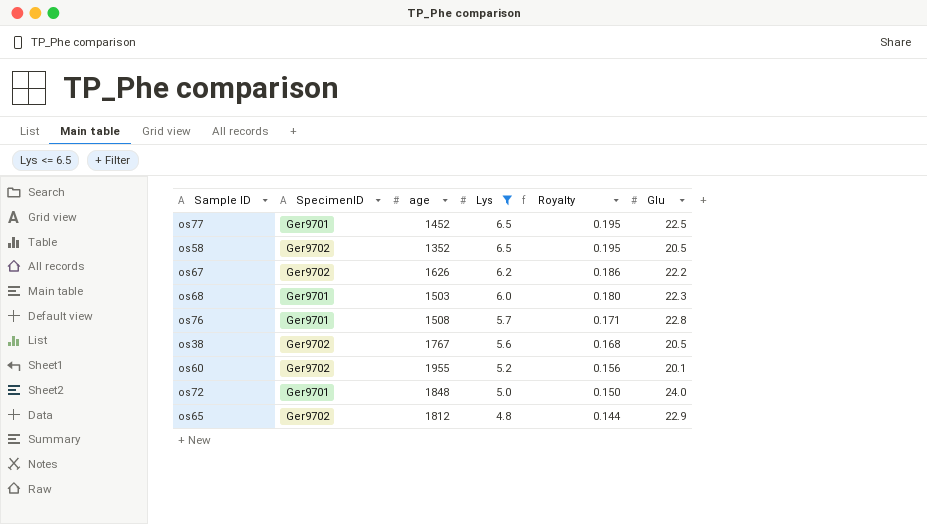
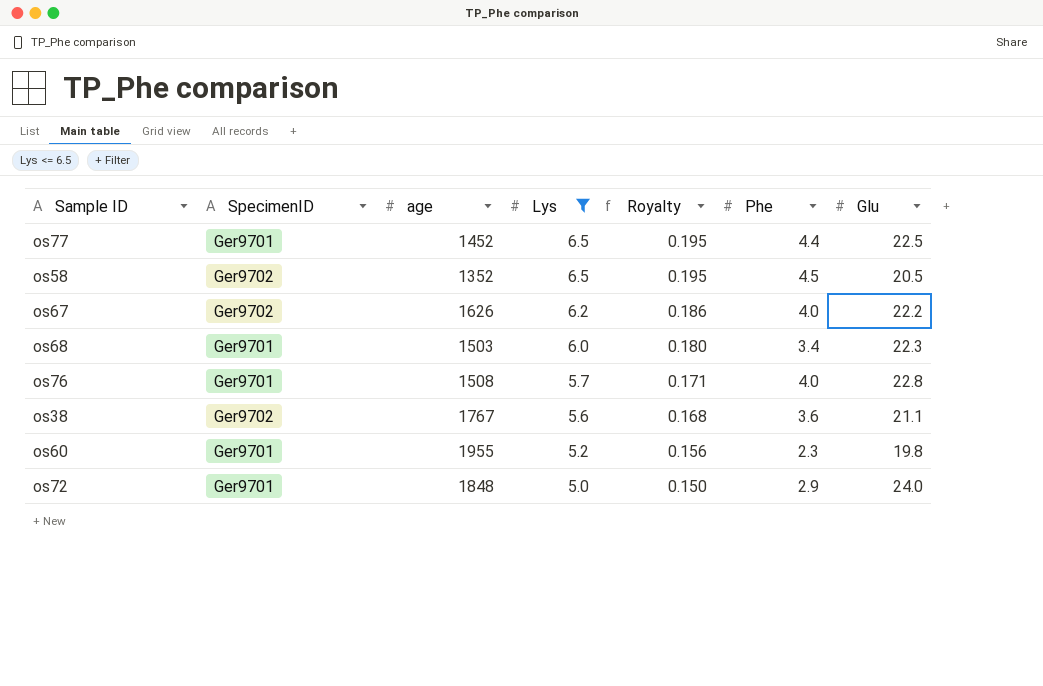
column Phe | position: none -> 6
row os65: Ger9702 | 1812 | 4.8 | 0.144 | 22.9 -> none
os38 | Glu: 20.5 -> 21.1
os60 | SpecimenID: Ger9702 -> Ger9701
os60 | Glu: 20.1 -> 19.8

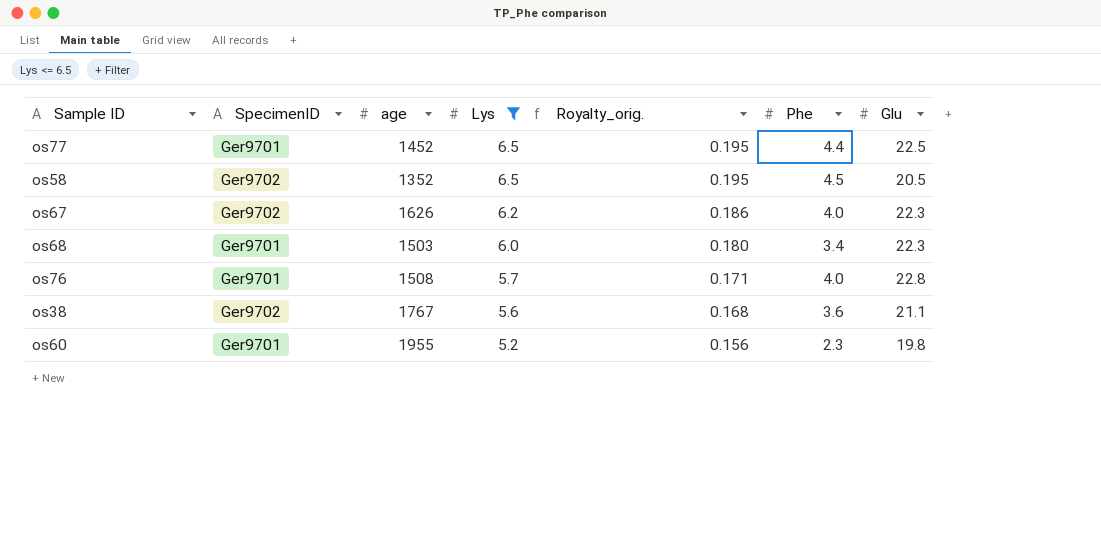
column name: Royalty -> Royalty_orig.
row os72: Ger9701 | 1848 | 5.0 | 0.150 | 2.9 | 24.0 -> none
os67 | Glu: 22.2 -> 22.3

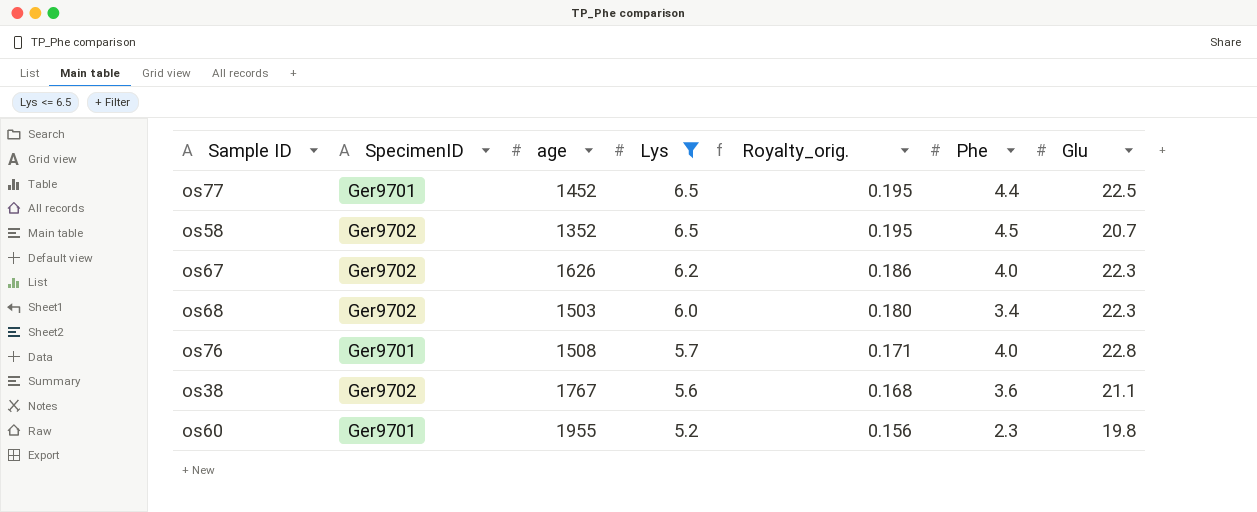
os58 | Glu: 20.5 -> 20.7
os68 | SpecimenID: Ger9701 -> Ger9702

